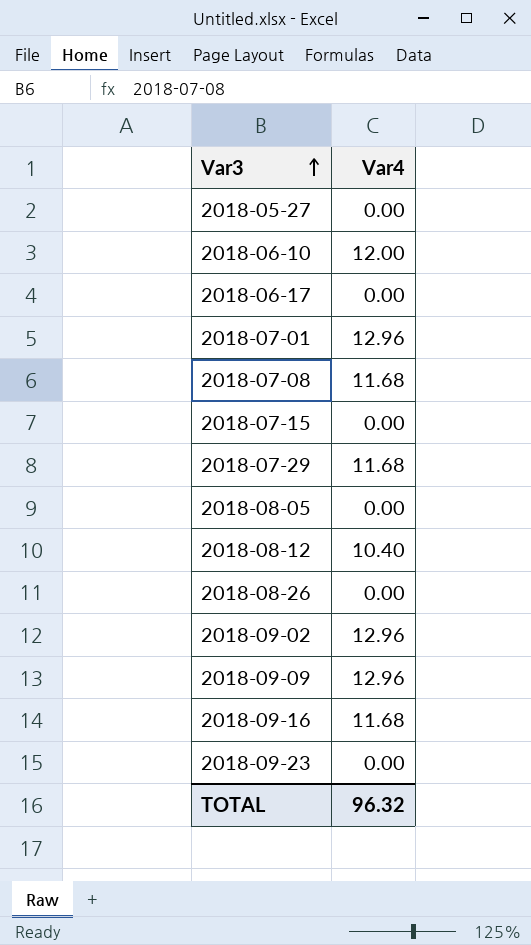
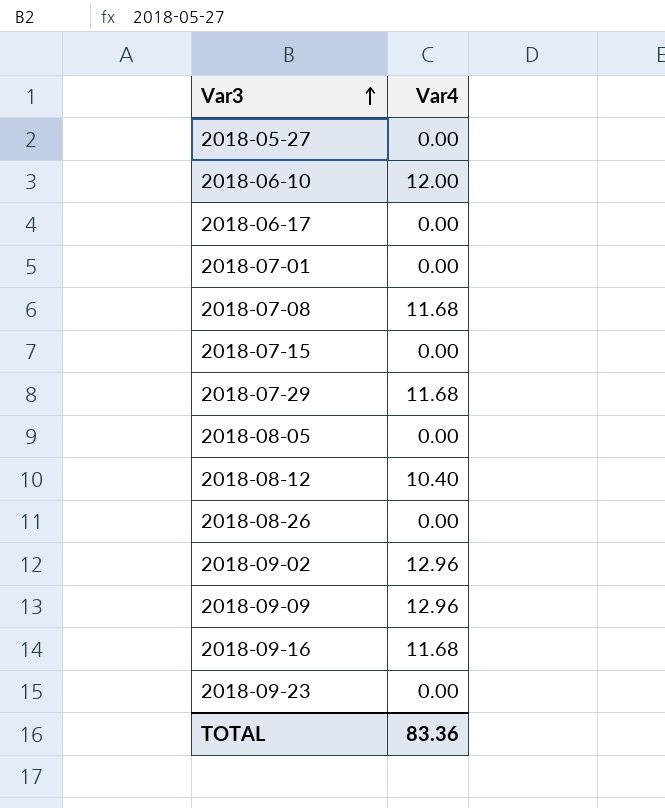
2018-07-01 | Var4: 12.96 -> 0.00
TOTAL | Var4: 96.32 -> 83.36

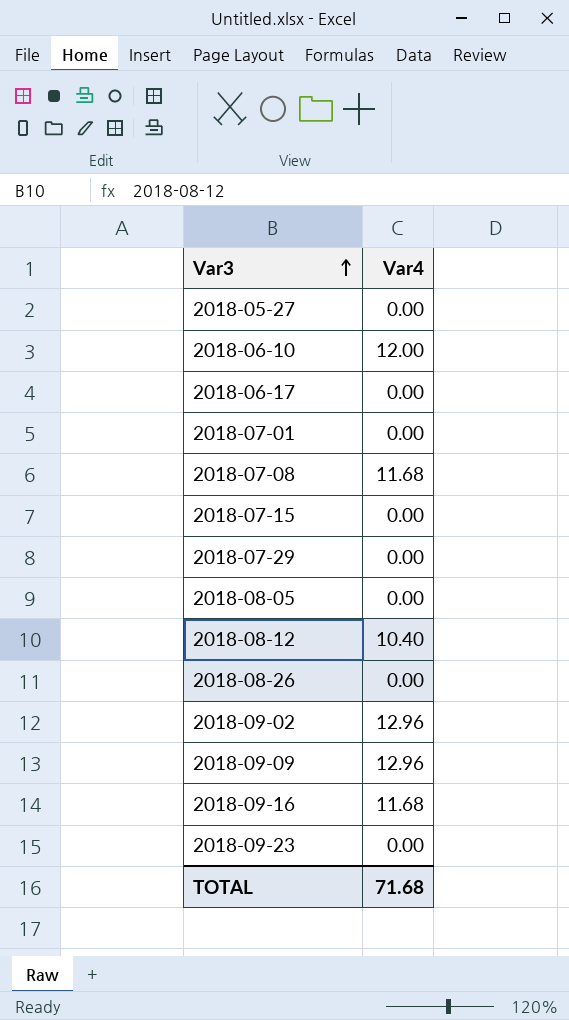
2018-07-29 | Var4: 11.68 -> 0.00
TOTAL | Var4: 83.36 -> 71.68

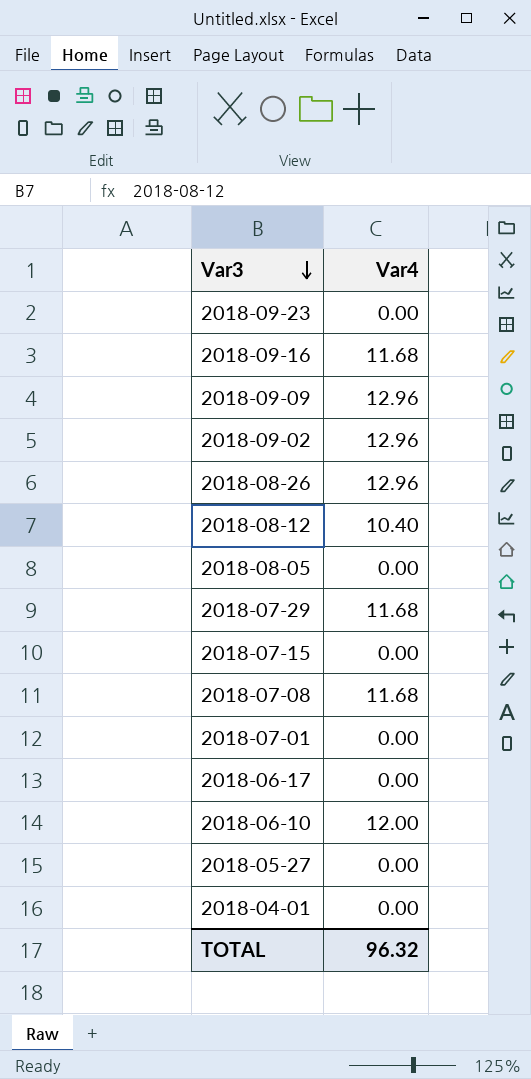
row order: Var3 ascending -> Var3 descending
2018-08-26 | Var4: 0.00 -> 12.96
2018-07-29 | Var4: 0.00 -> 11.68
row 2018-04-01: none -> 0.00
TOTAL | Var4: 71.68 -> 96.32

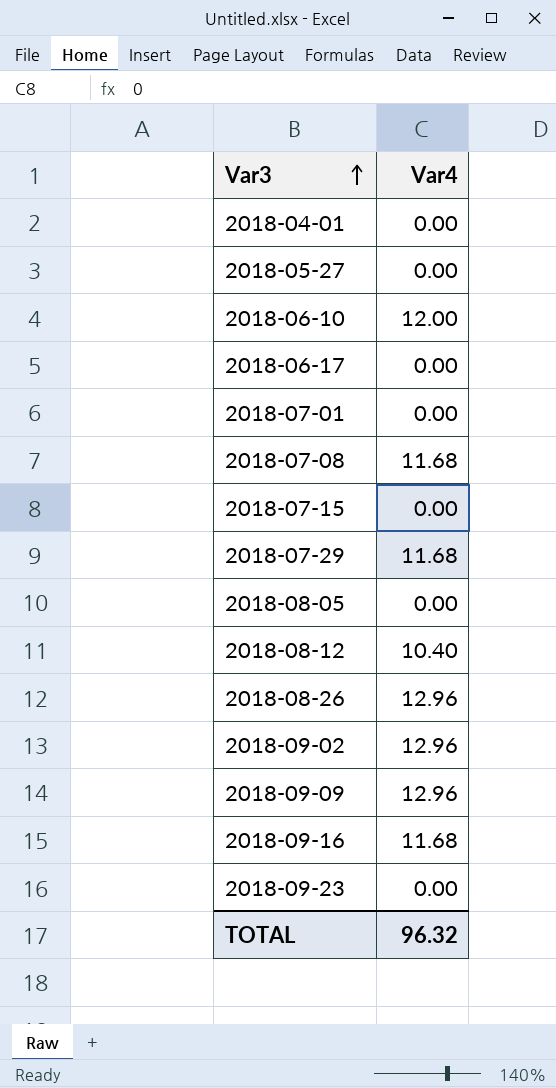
row order: Var3 descending -> Var3 ascending

